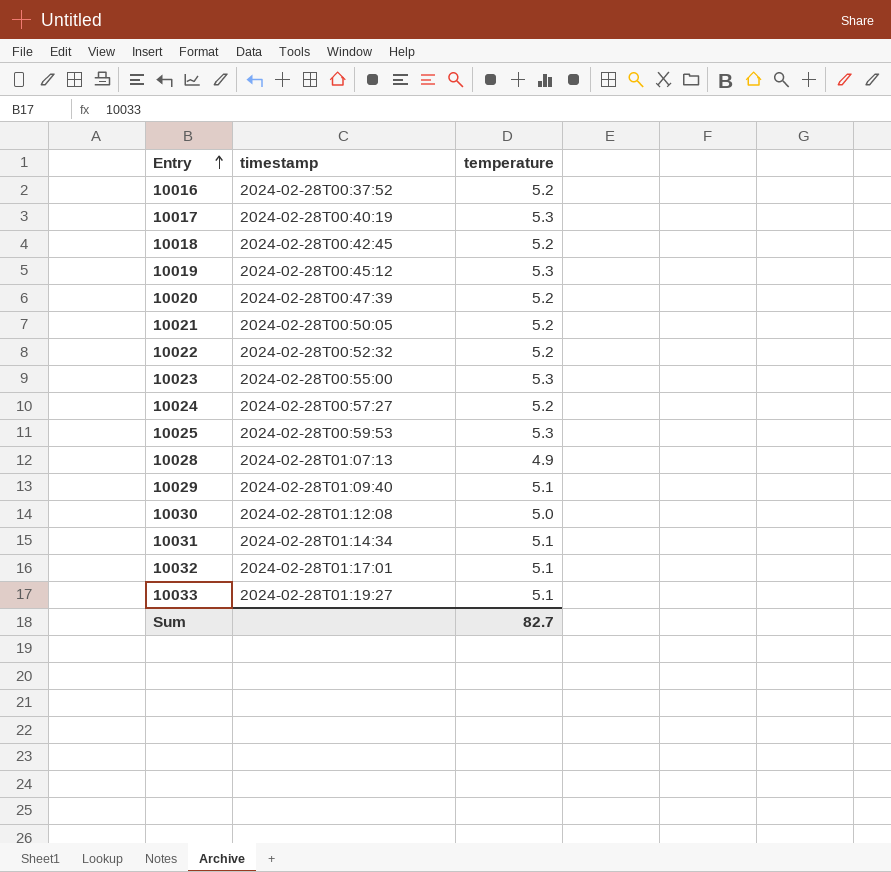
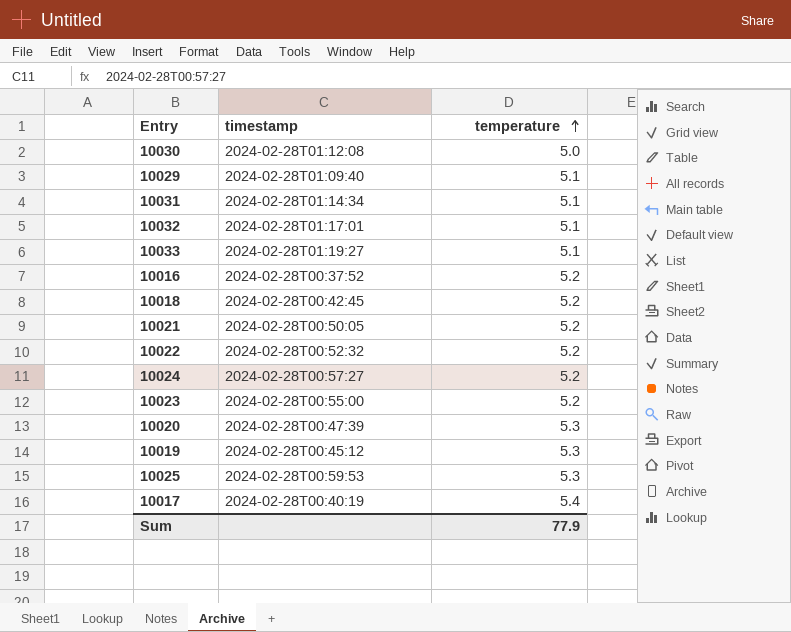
row order: Entry ascending -> temperature ascending
row 10028: 2024-02-28T01:07:13 | 4.9 -> none
10023 | temperature: 5.3 -> 5.2
10020 | temperature: 5.2 -> 5.3
10017 | temperature: 5.3 -> 5.4
Sum | temperature: 82.7 -> 77.9

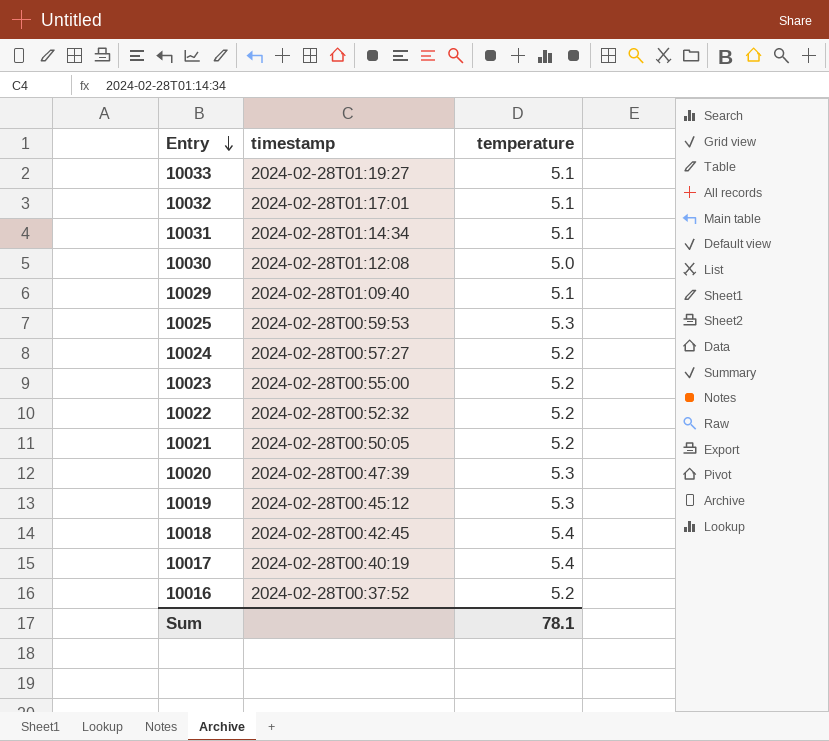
row order: temperature ascending -> Entry descending
10018 | temperature: 5.2 -> 5.4
Sum | temperature: 77.9 -> 78.1

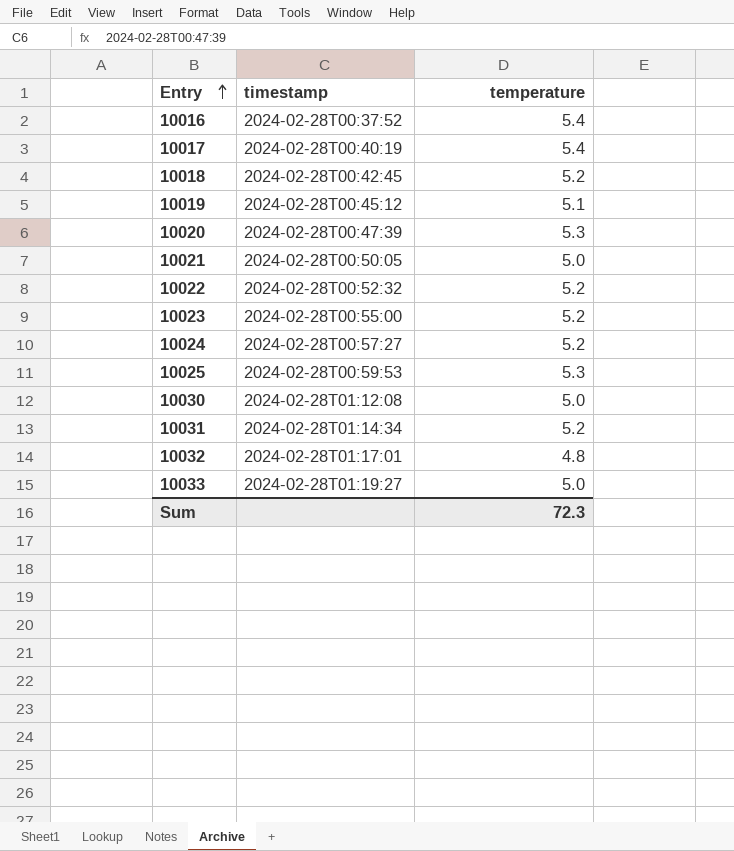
row order: Entry descending -> Entry ascending
row 10029: 2024-02-28T01:09:40 | 5.1 -> none
10016 | temperature: 5.2 -> 5.4
10018 | temperature: 5.4 -> 5.2
10019 | temperature: 5.3 -> 5.1
10021 | temperature: 5.2 -> 5.0
10031 | temperature: 5.1 -> 5.2
10032 | temperature: 5.1 -> 4.8
10033 | temperature: 5.1 -> 5.0
Sum | temperature: 78.1 -> 72.3

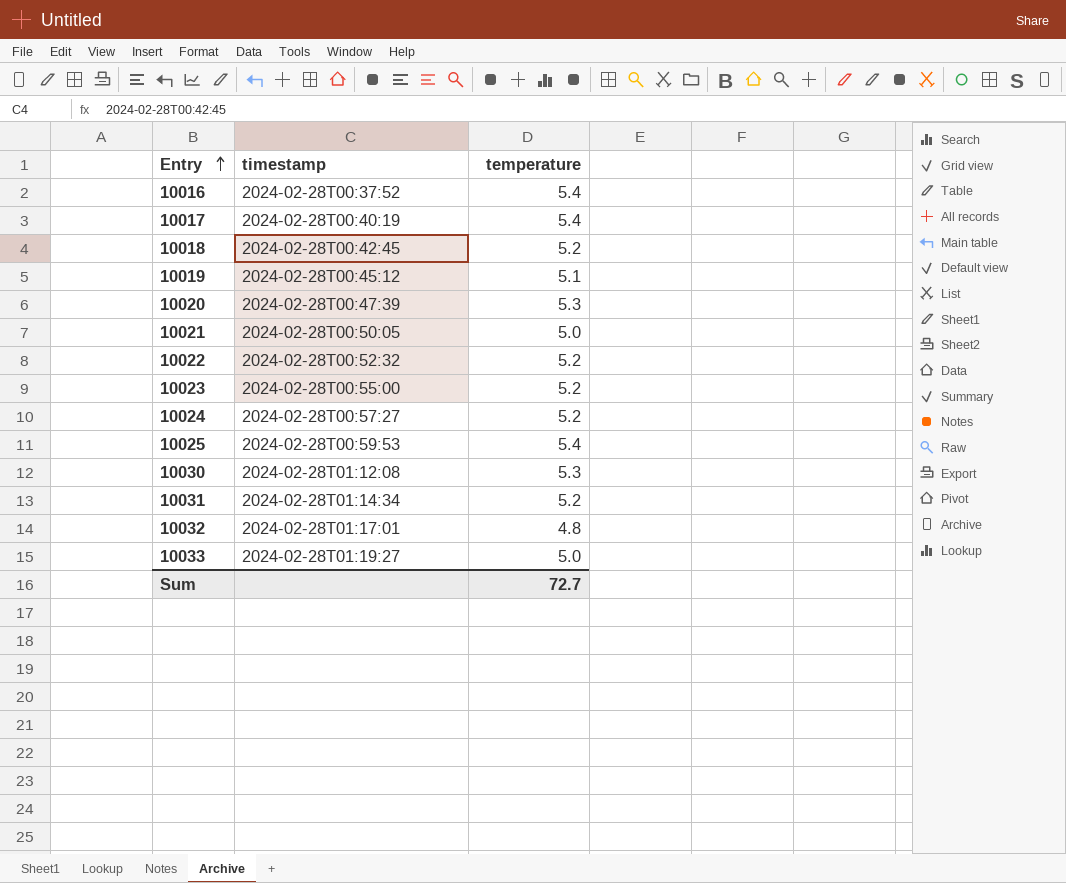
10025 | temperature: 5.3 -> 5.4
10030 | temperature: 5.0 -> 5.3
Sum | temperature: 72.3 -> 72.7

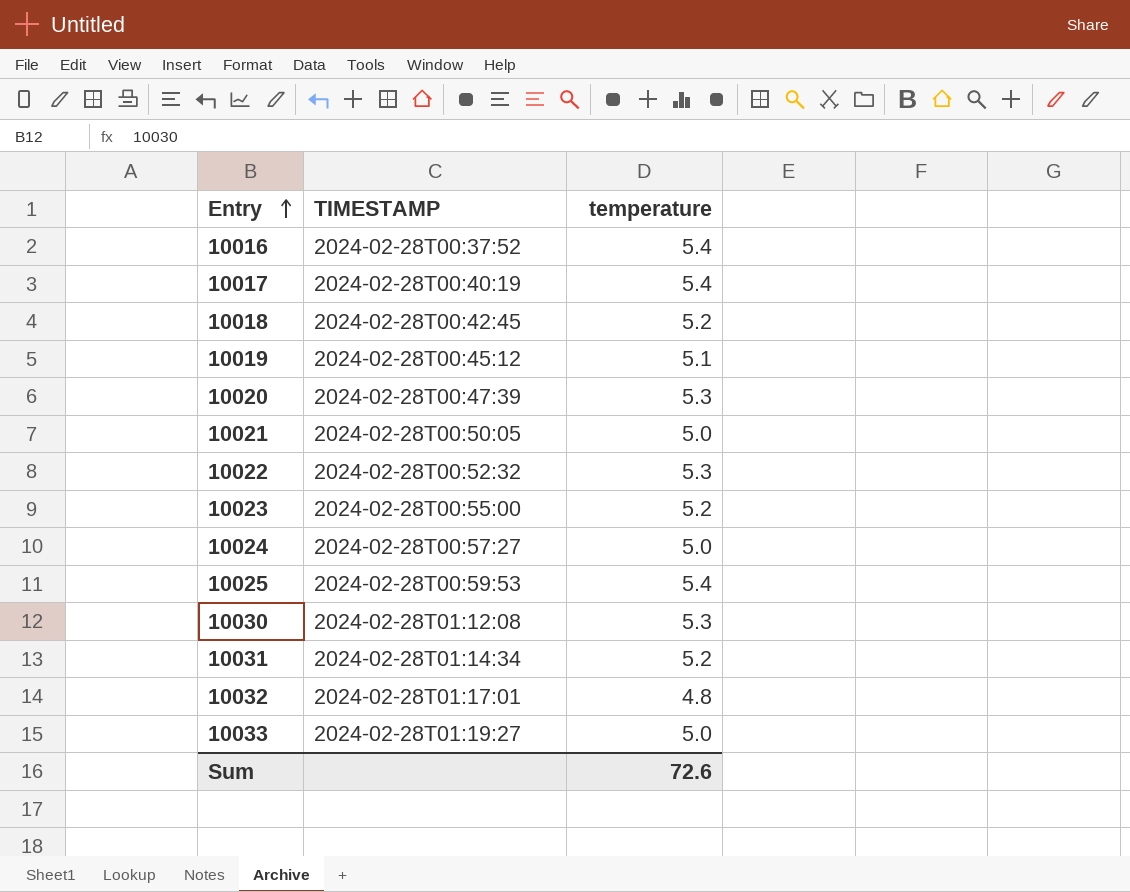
column name: timestamp -> TIMESTAMP
10022 | temperature: 5.2 -> 5.3
10024 | temperature: 5.2 -> 5.0
Sum | temperature: 72.7 -> 72.6

